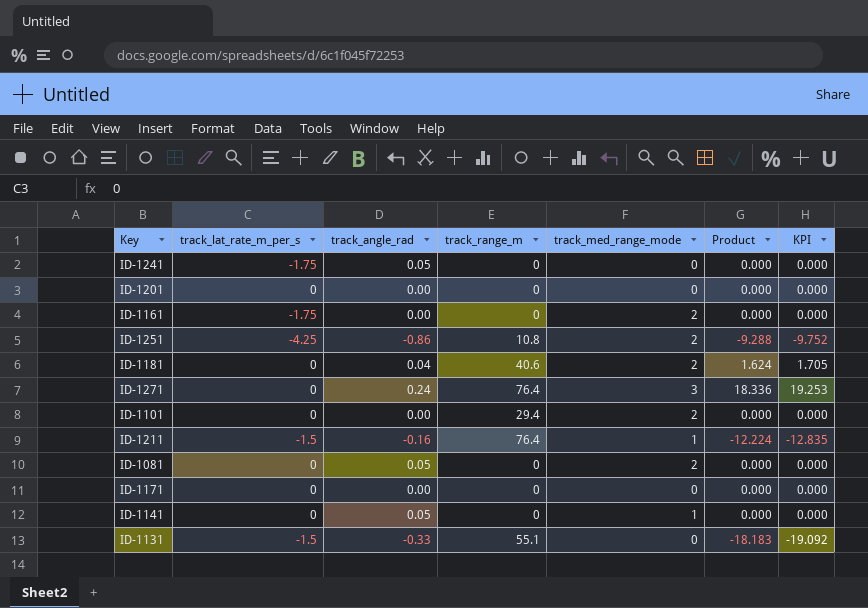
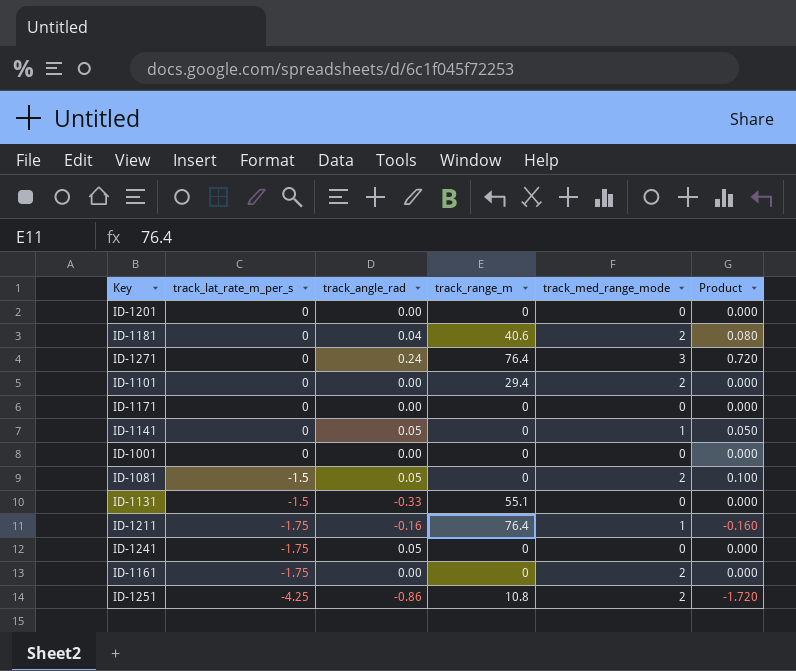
row order: none -> track_lat_rate_m_per_s descending
column KPI | formula: [Product] * 1.05 -> none
column Product | formula: [track_angle_rad] * [track_range_m] -> [track_angle_rad] * [track_med_range_mode]
row ID-1001: none -> 0 | 0.00 | 0 | 0 | 0.000
ID-1081 | track_lat_rate_m_per_s: 0 -> -1.5
ID-1211 | track_lat_rate_m_per_s: -1.5 -> -1.75

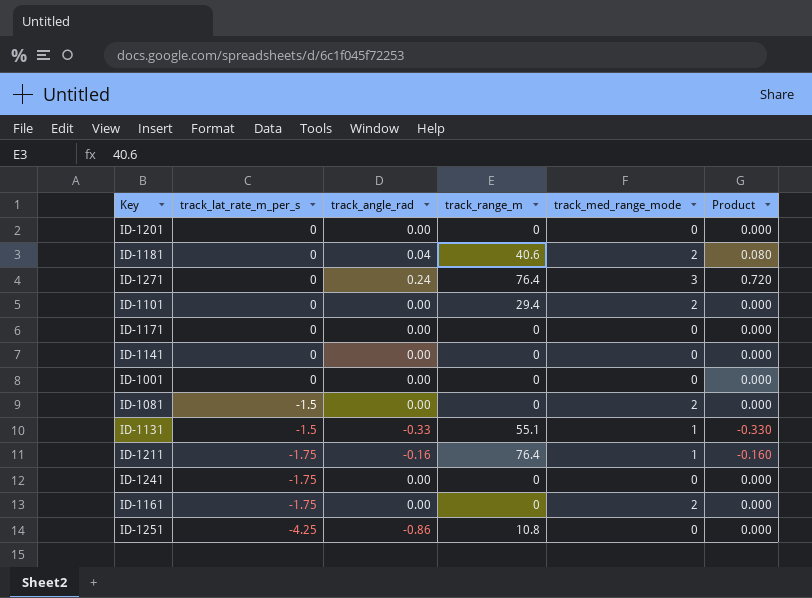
ID-1141 | track_angle_rad: 0.05 -> 0.00
ID-1141 | track_med_range_mode: 1 -> 0
ID-1141 | Product: 0.050 -> 0.000
ID-1081 | track_angle_rad: 0.05 -> 0.00
ID-1081 | Product: 0.100 -> 0.000
ID-1131 | track_med_range_mode: 0 -> 1
ID-1131 | Product: 0.000 -> -0.330
ID-1241 | track_angle_rad: 0.05 -> 0.00
ID-1251 | track_med_range_mode: 2 -> 0
ID-1251 | Product: -1.720 -> 0.000

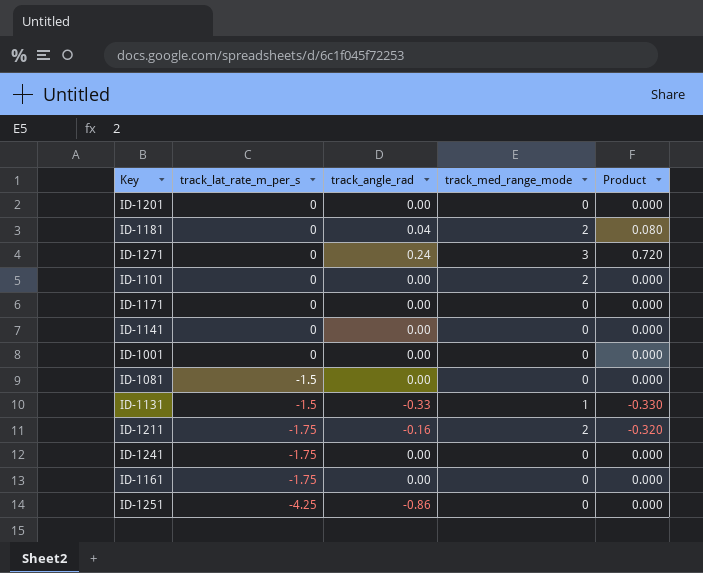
column track_range_m | position: 4 -> none
ID-1081 | track_med_range_mode: 2 -> 0
ID-1211 | track_med_range_mode: 1 -> 2
ID-1211 | Product: -0.160 -> -0.320
ID-1161 | track_med_range_mode: 2 -> 0

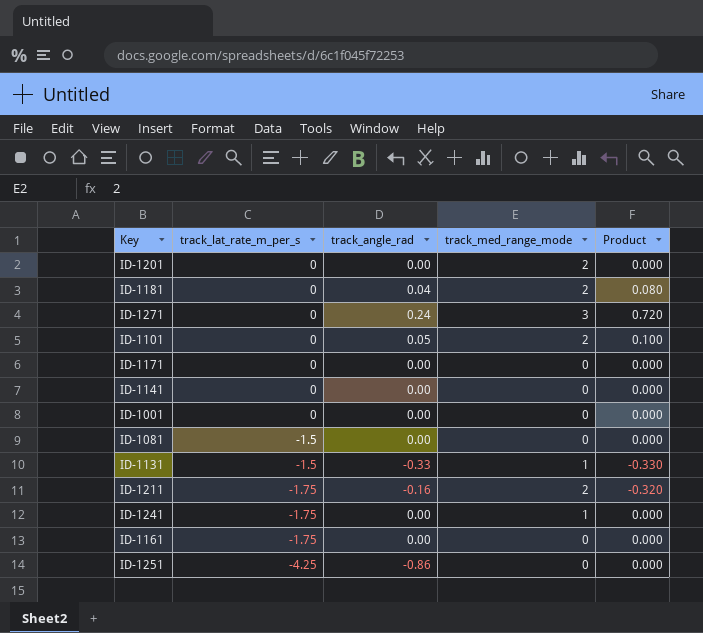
ID-1201 | track_med_range_mode: 0 -> 2
ID-1101 | track_angle_rad: 0.00 -> 0.05
ID-1101 | Product: 0.000 -> 0.100
ID-1241 | track_med_range_mode: 0 -> 1

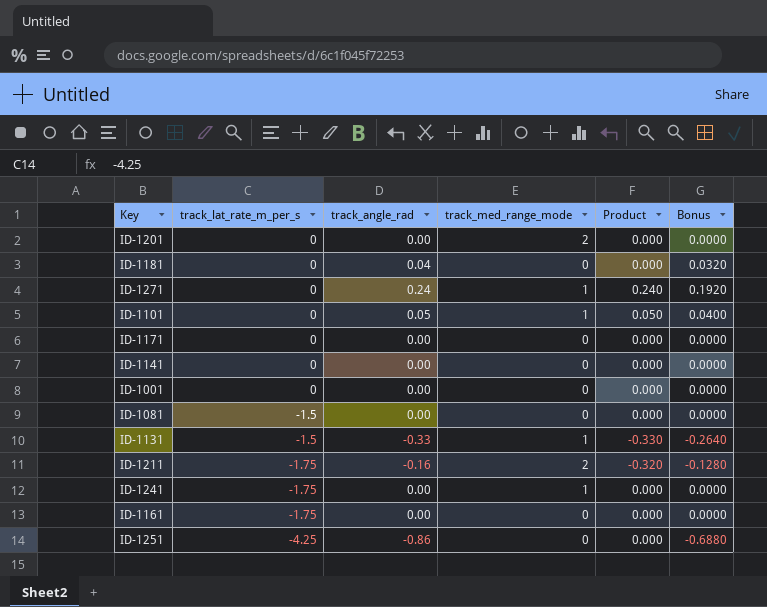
column Bonus | formula: none -> [track_angle_rad] * 0.8
ID-1181 | track_med_range_mode: 2 -> 0
ID-1181 | Product: 0.080 -> 0.000
ID-1271 | track_med_range_mode: 3 -> 1
ID-1271 | Product: 0.720 -> 0.240
ID-1101 | track_med_range_mode: 2 -> 1
ID-1101 | Product: 0.100 -> 0.050

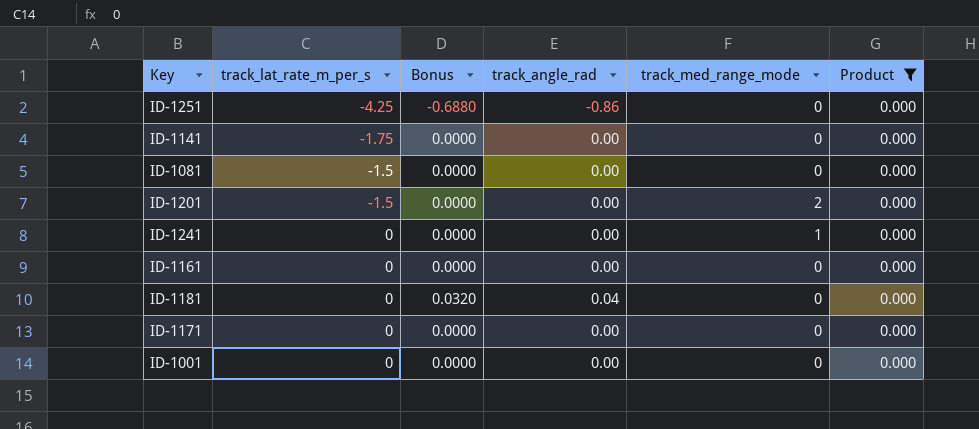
filter: none -> Product = 0.000
row order: track_lat_rate_m_per_s descending -> track_lat_rate_m_per_s ascending
column Bonus | position: 6 -> 3
ID-1141 | track_lat_rate_m_per_s: 0 -> -1.75
ID-1201 | track_lat_rate_m_per_s: 0 -> -1.5
ID-1241 | track_lat_rate_m_per_s: -1.75 -> 0
ID-1161 | track_lat_rate_m_per_s: -1.75 -> 0

